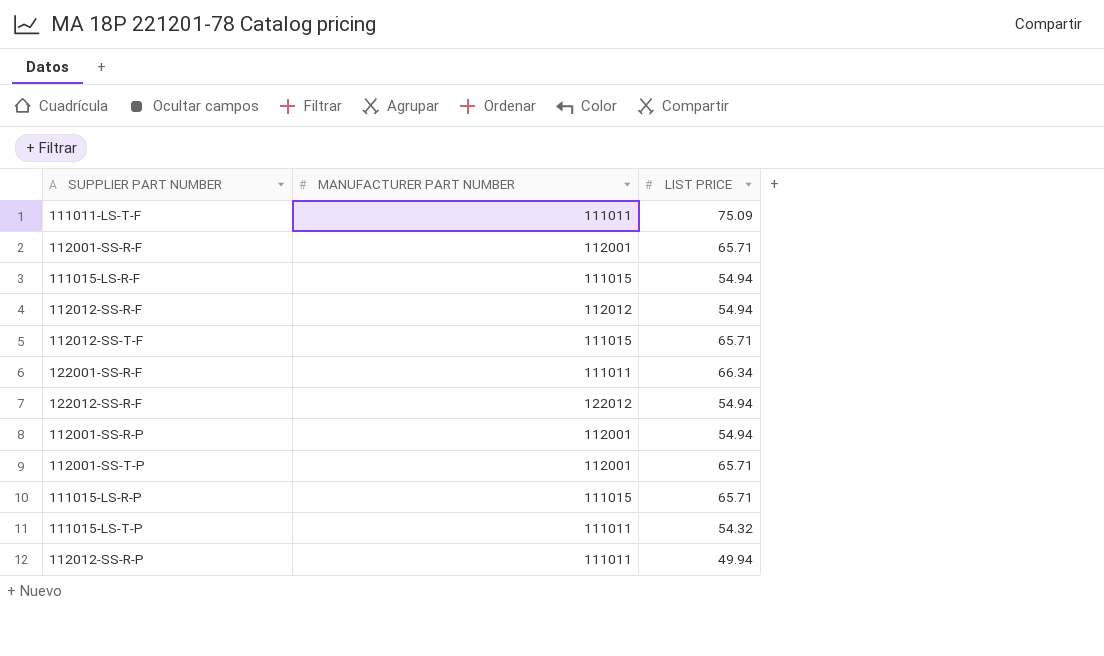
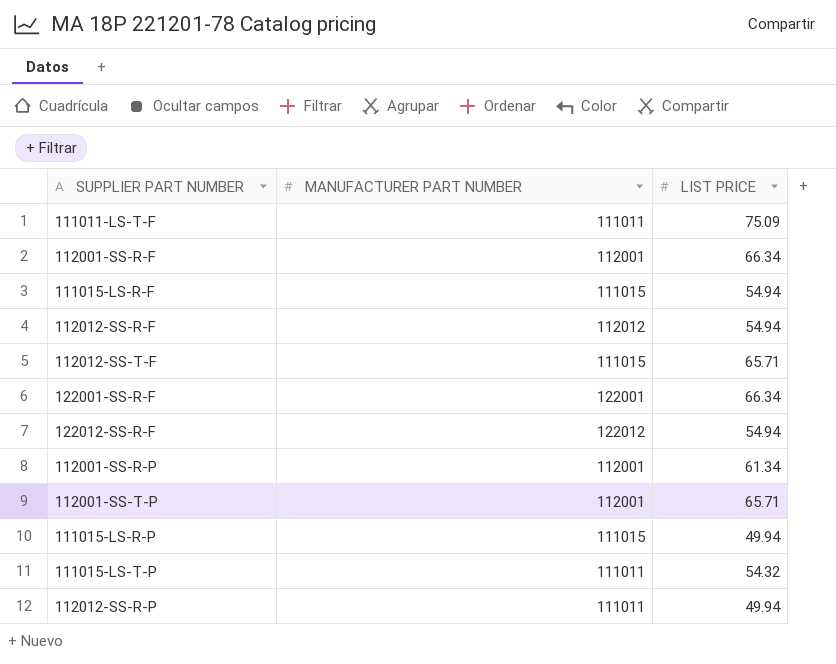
112001-SS-R-F | LIST PRICE: 65.71 -> 66.34
122001-SS-R-F | MANUFACTURER PART NUMBER: 111011 -> 122001
112001-SS-R-P | LIST PRICE: 54.94 -> 61.34
111015-LS-R-P | LIST PRICE: 65.71 -> 49.94

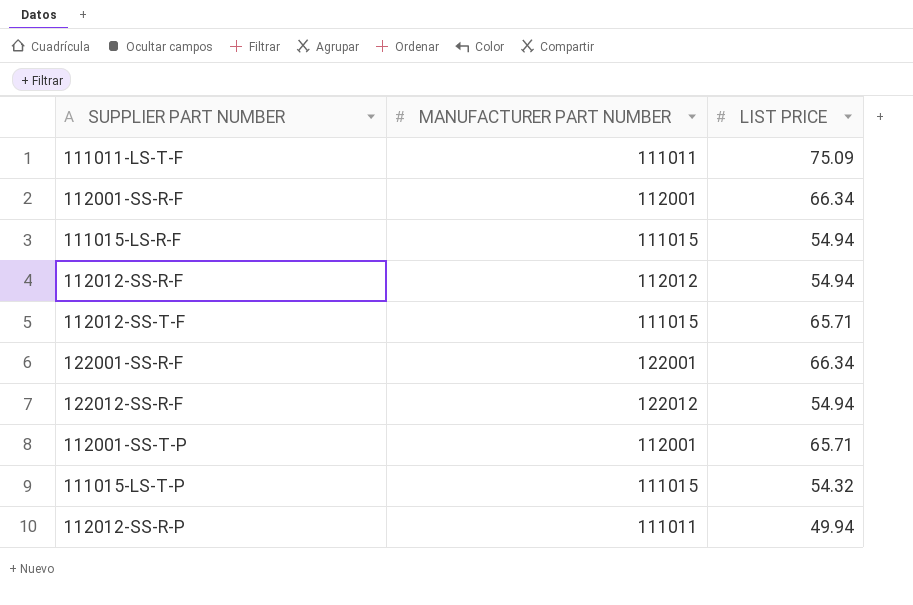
row 112001-SS-R-P: 112001 | 61.34 -> none
row 111015-LS-R-P: 111015 | 49.94 -> none
111015-LS-T-P | MANUFACTURER PART NUMBER: 111011 -> 111015

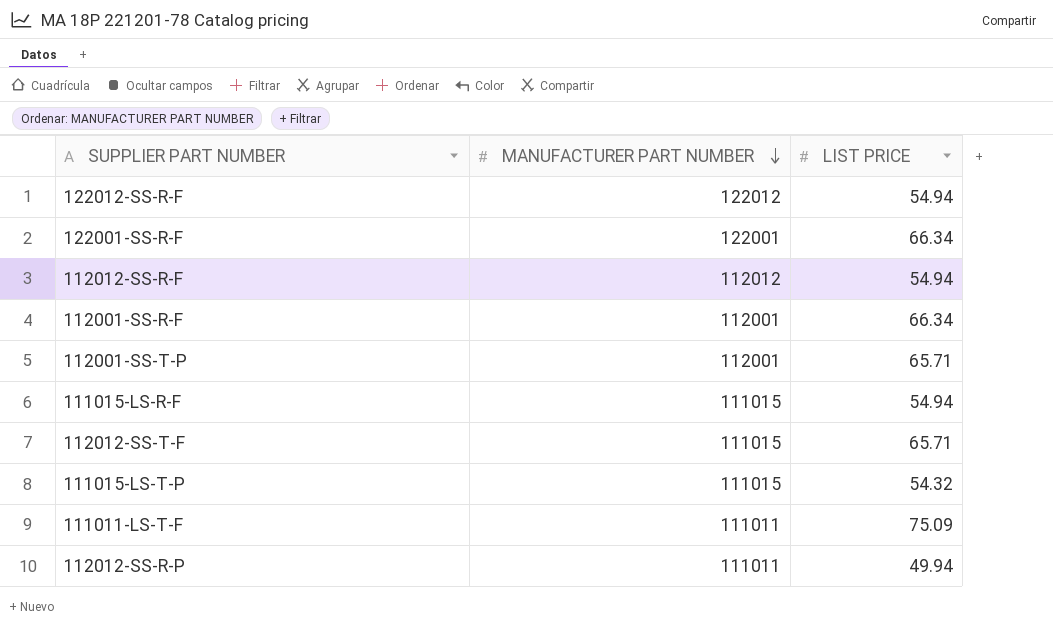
row order: none -> MANUFACTURER PART NUMBER descending

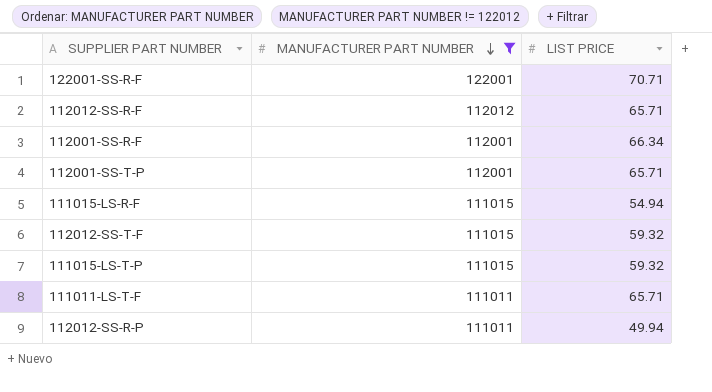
filter: none -> MANUFACTURER PART NUMBER != 122012
122001-SS-R-F | LIST PRICE: 66.34 -> 70.71
112012-SS-R-F | LIST PRICE: 54.94 -> 65.71
112012-SS-T-F | LIST PRICE: 65.71 -> 59.32
111015-LS-T-P | LIST PRICE: 54.32 -> 59.32
111011-LS-T-F | LIST PRICE: 75.09 -> 65.71

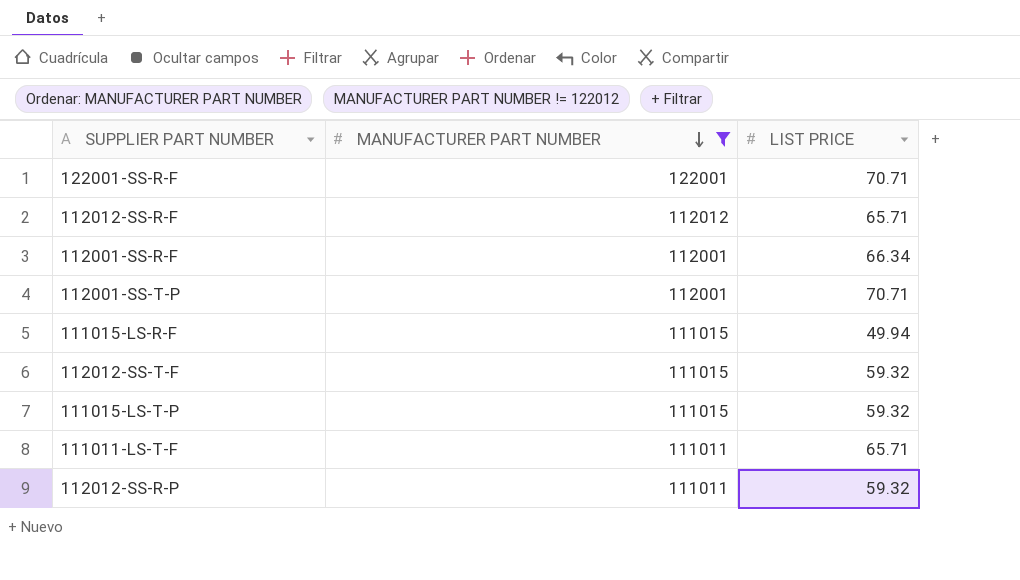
112001-SS-T-P | LIST PRICE: 65.71 -> 70.71
111015-LS-R-F | LIST PRICE: 54.94 -> 49.94
112012-SS-R-P | LIST PRICE: 49.94 -> 59.32

